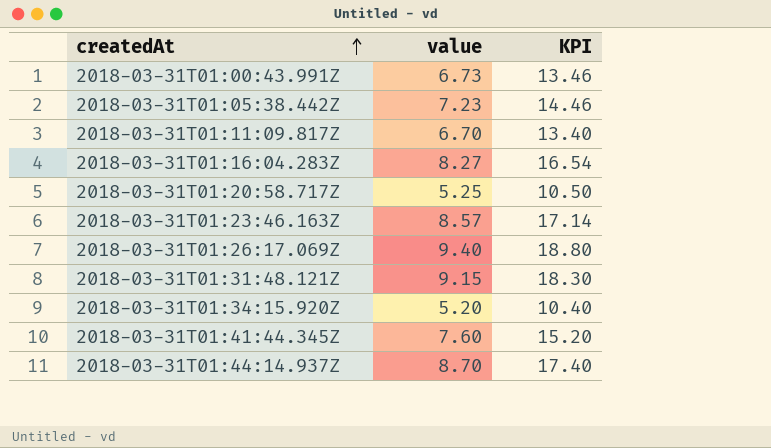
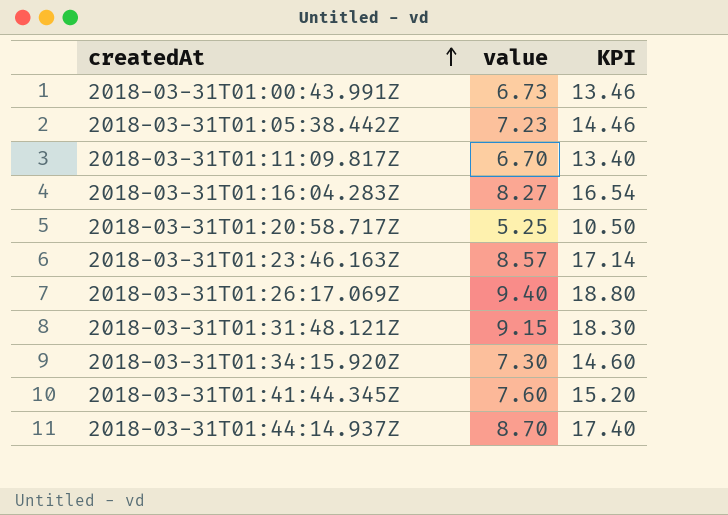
2018-03-31T01:34:15.920Z | value: 5.20 -> 7.30
2018-03-31T01:34:15.920Z | KPI: 10.40 -> 14.60

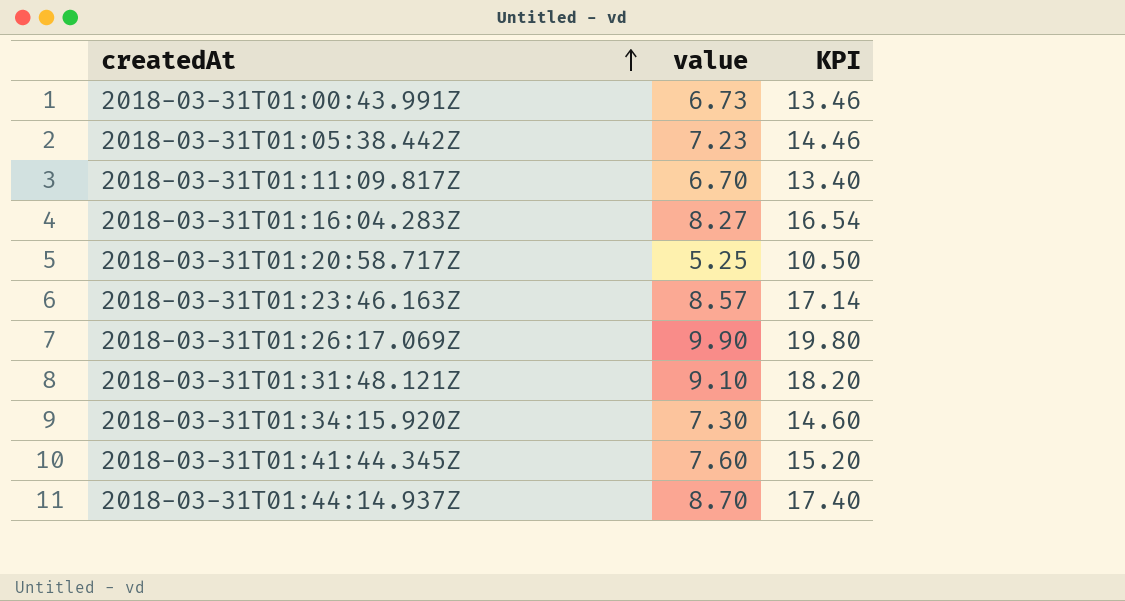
2018-03-31T01:26:17.069Z | value: 9.40 -> 9.90
2018-03-31T01:26:17.069Z | KPI: 18.80 -> 19.80
2018-03-31T01:31:48.121Z | value: 9.15 -> 9.10
2018-03-31T01:31:48.121Z | KPI: 18.30 -> 18.20

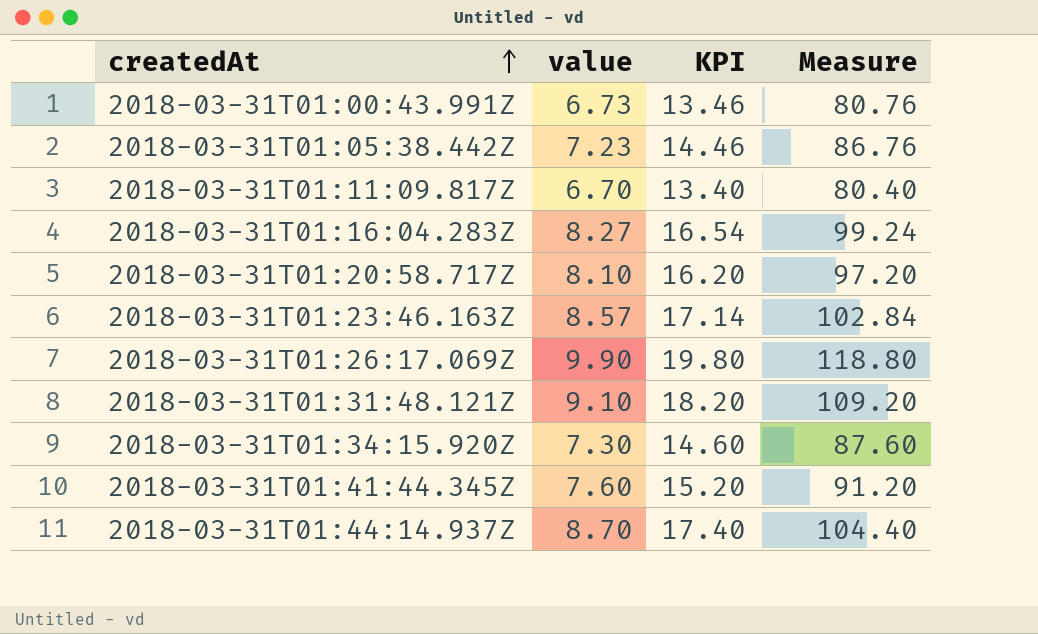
column Measure | formula: none -> [value] * 12
2018-03-31T01:20:58.717Z | value: 5.25 -> 8.10
2018-03-31T01:20:58.717Z | KPI: 10.50 -> 16.20

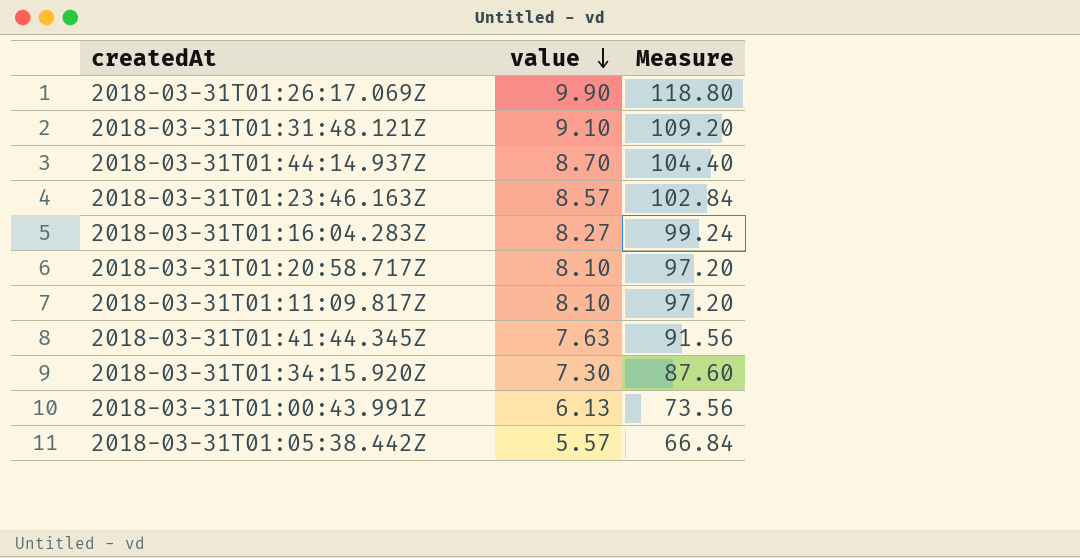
row order: createdAt ascending -> value descending
column KPI | formula: [value] * 2 -> none
2018-03-31T01:11:09.817Z | value: 6.70 -> 8.10
2018-03-31T01:11:09.817Z | Measure: 80.40 -> 97.20
2018-03-31T01:41:44.345Z | value: 7.60 -> 7.63
2018-03-31T01:41:44.345Z | Measure: 91.20 -> 91.56
2018-03-31T01:00:43.991Z | value: 6.73 -> 6.13
2018-03-31T01:00:43.991Z | Measure: 80.76 -> 73.56
2018-03-31T01:05:38.442Z | value: 7.23 -> 5.57
2018-03-31T01:05:38.442Z | Measure: 86.76 -> 66.84

